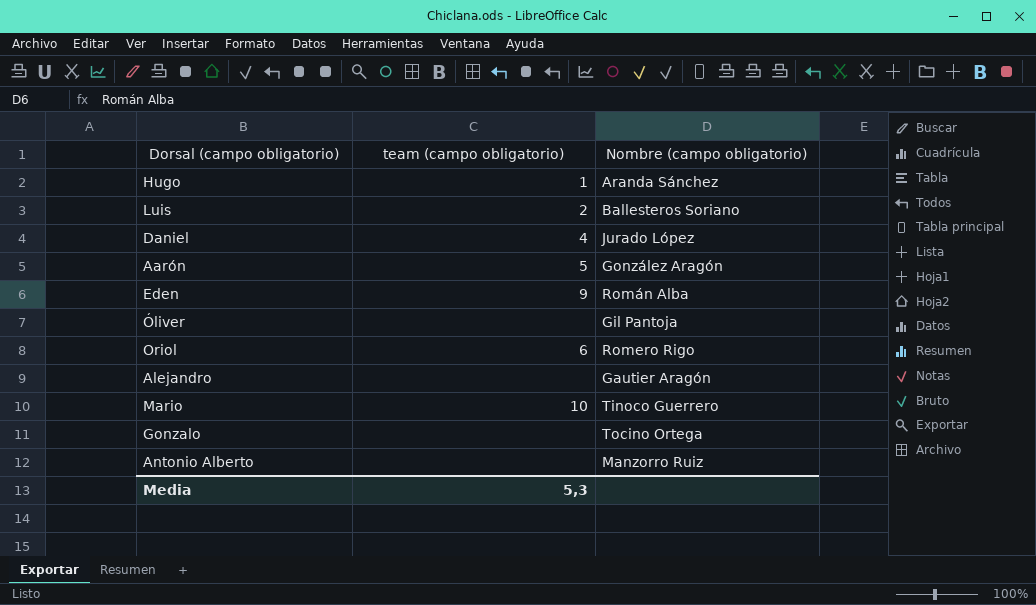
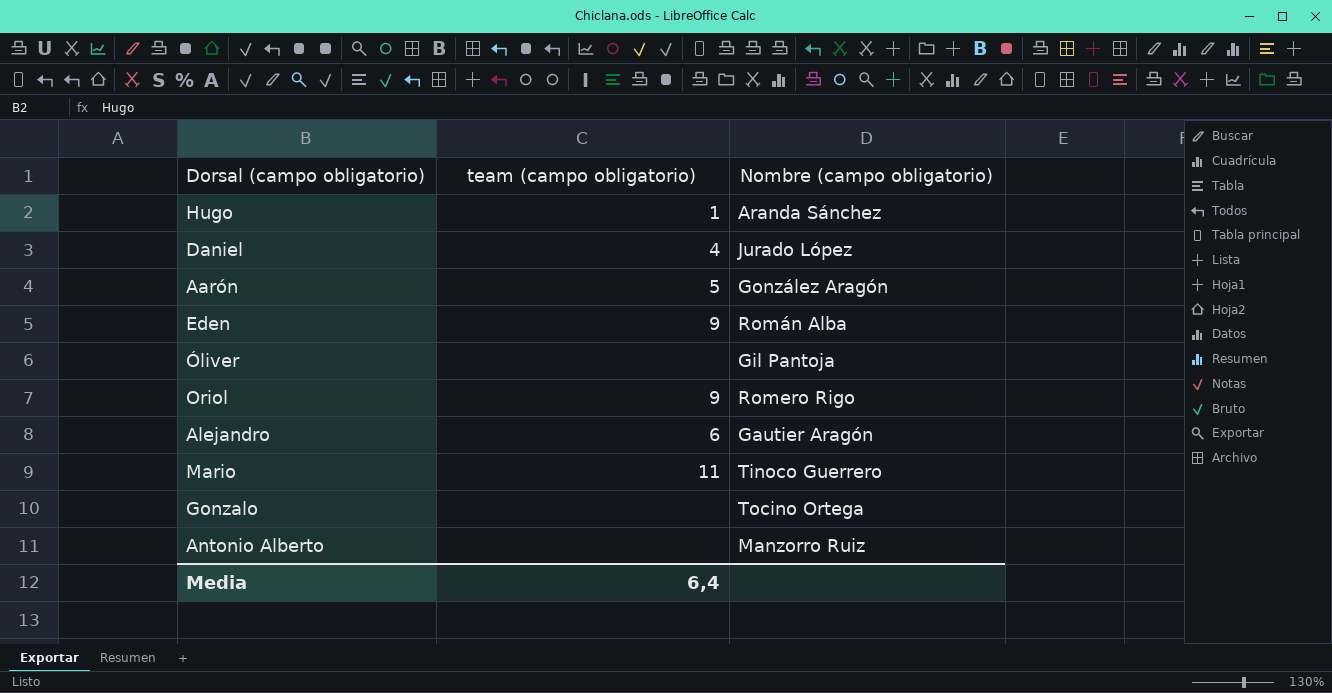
row Luis: 2 | Ballesteros Soriano -> none
Oriol | team (campo obligatorio): 6 -> 9
Alejandro | team (campo obligatorio): none -> 6
Mario | team (campo obligatorio): 10 -> 11
Media | team (campo obligatorio): 5,3 -> 6,4

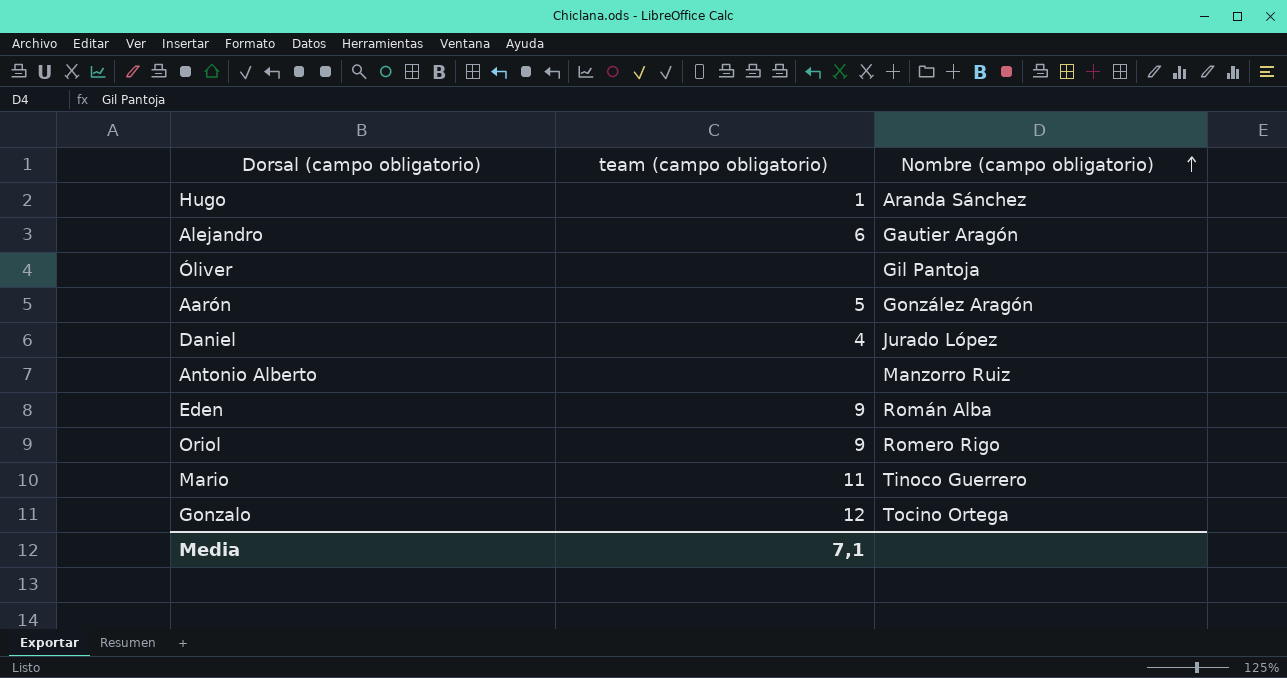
row order: none -> Nombre (campo obligatorio) ascending
Gonzalo | team (campo obligatorio): none -> 12
Media | team (campo obligatorio): 6,4 -> 7,1

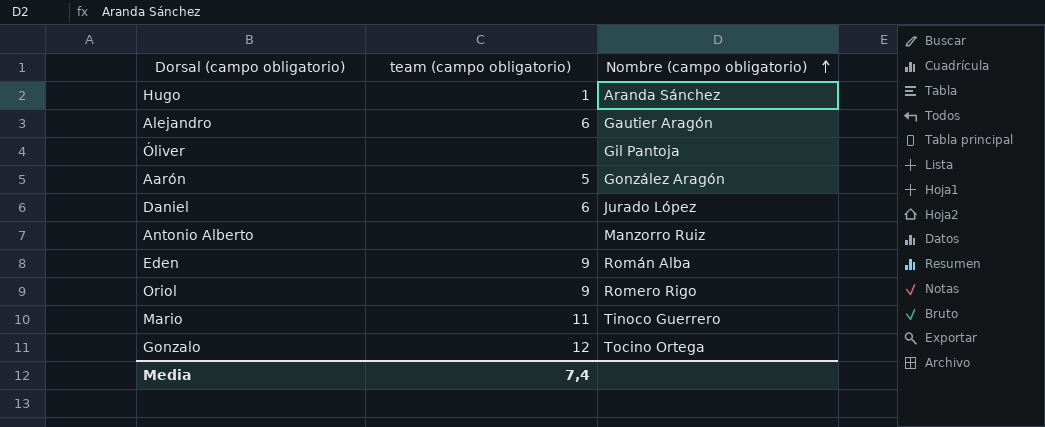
Daniel | team (campo obligatorio): 4 -> 6
Media | team (campo obligatorio): 7,1 -> 7,4

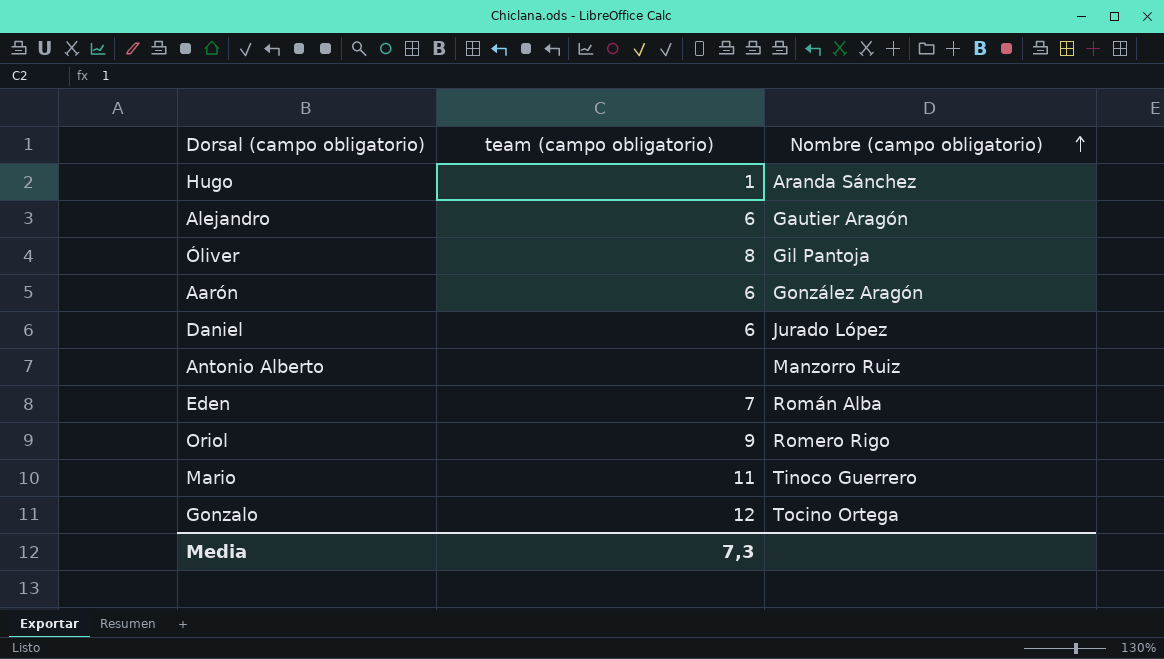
Óliver | team (campo obligatorio): none -> 8
Aarón | team (campo obligatorio): 5 -> 6
Eden | team (campo obligatorio): 9 -> 7
Media | team (campo obligatorio): 7,4 -> 7,3

